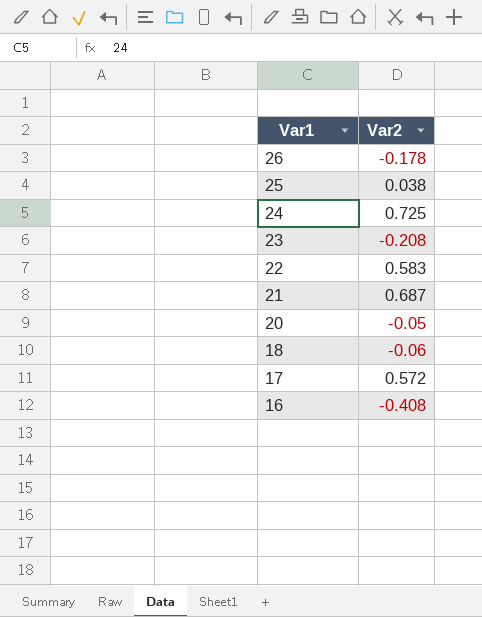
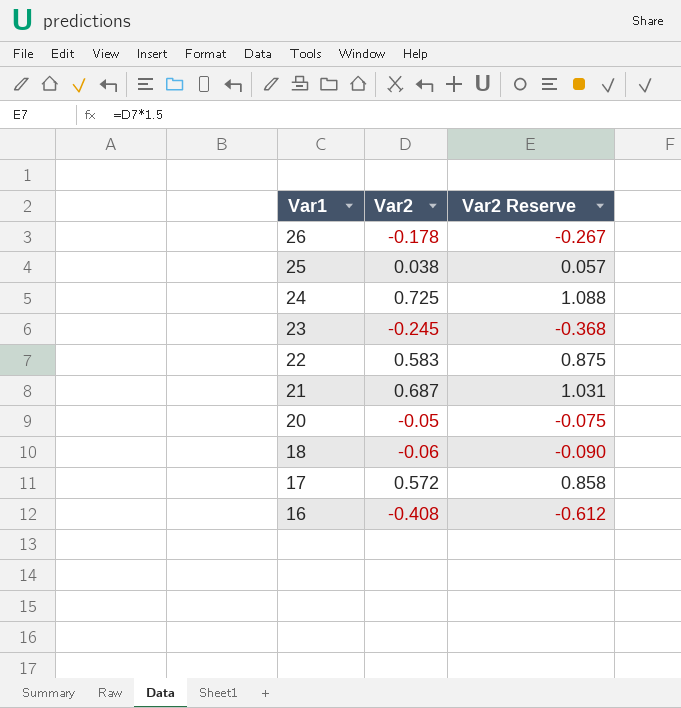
column Var2 Reserve | formula: none -> [Var2] * 1.5
23 | Var2: -0.208 -> -0.245

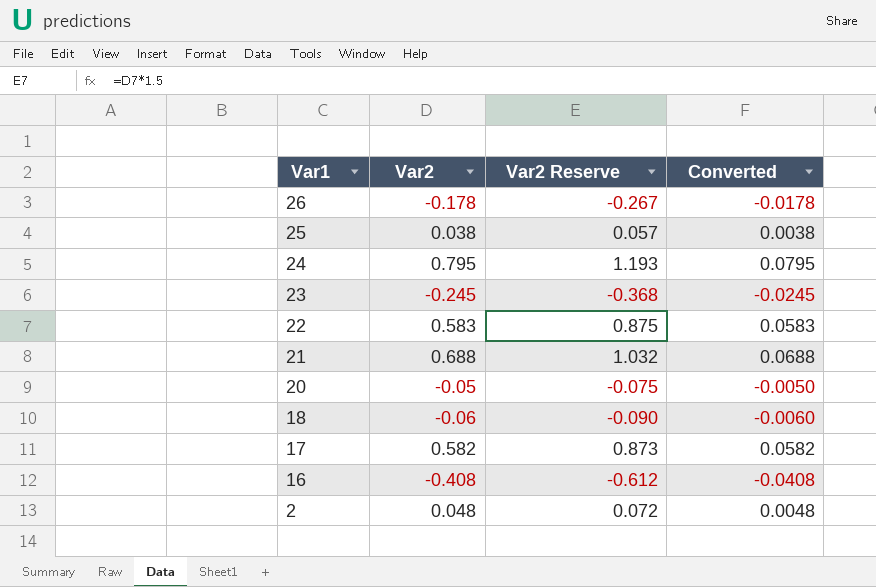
column Converted | formula: none -> [Var2] * 0.1
24 | Var2: 0.725 -> 0.795
24 | Var2 Reserve: 1.088 -> 1.193
21 | Var2: 0.687 -> 0.688
21 | Var2 Reserve: 1.031 -> 1.032
17 | Var2: 0.572 -> 0.582
17 | Var2 Reserve: 0.858 -> 0.873
row 2: none -> 0.048 | 0.072 | 0.0048

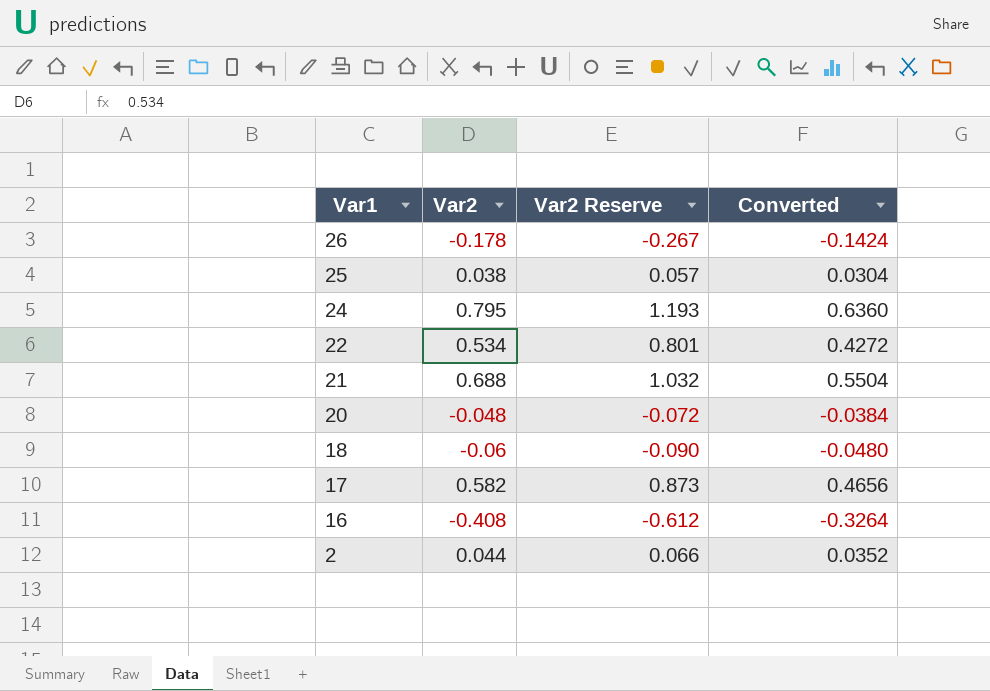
column Converted | formula: [Var2] * 0.1 -> [Var2] * 0.8
row 23: -0.245 | -0.368 | -0.0245 -> none
22 | Var2: 0.583 -> 0.534
22 | Var2 Reserve: 0.875 -> 0.801
20 | Var2: -0.05 -> -0.048
20 | Var2 Reserve: -0.075 -> -0.072
2 | Var2: 0.048 -> 0.044
2 | Var2 Reserve: 0.072 -> 0.066

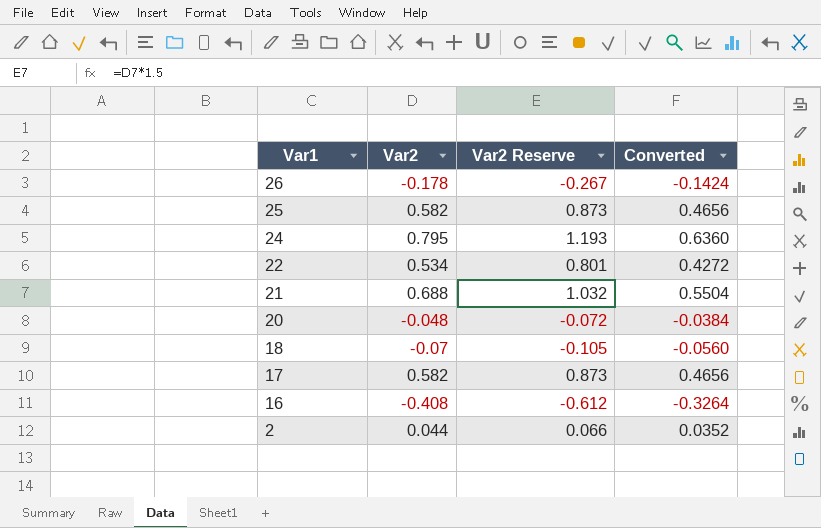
25 | Var2: 0.038 -> 0.582
25 | Var2 Reserve: 0.057 -> 0.873
25 | Converted: 0.0304 -> 0.4656
18 | Var2: -0.06 -> -0.07
18 | Var2 Reserve: -0.090 -> -0.105
18 | Converted: -0.0480 -> -0.0560

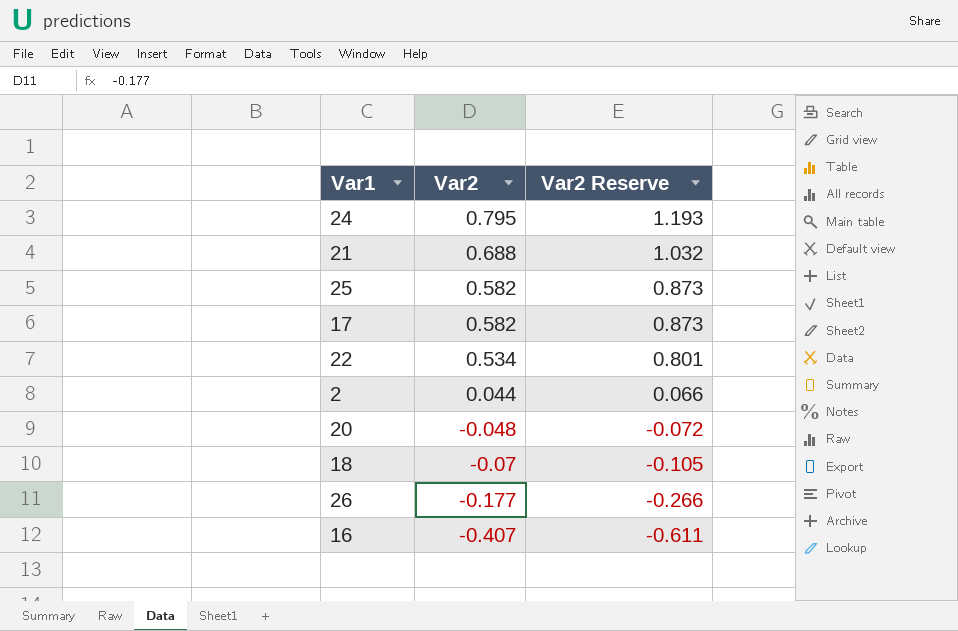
row order: Var1 descending -> Var2 descending
column Converted | formula: [Var2] * 0.8 -> none
26 | Var2: -0.178 -> -0.177
26 | Var2 Reserve: -0.267 -> -0.266
16 | Var2: -0.408 -> -0.407
16 | Var2 Reserve: -0.612 -> -0.611

